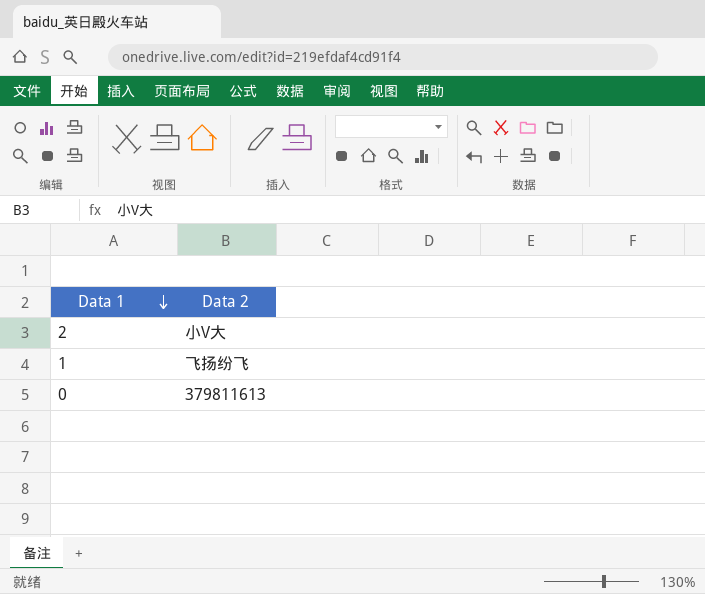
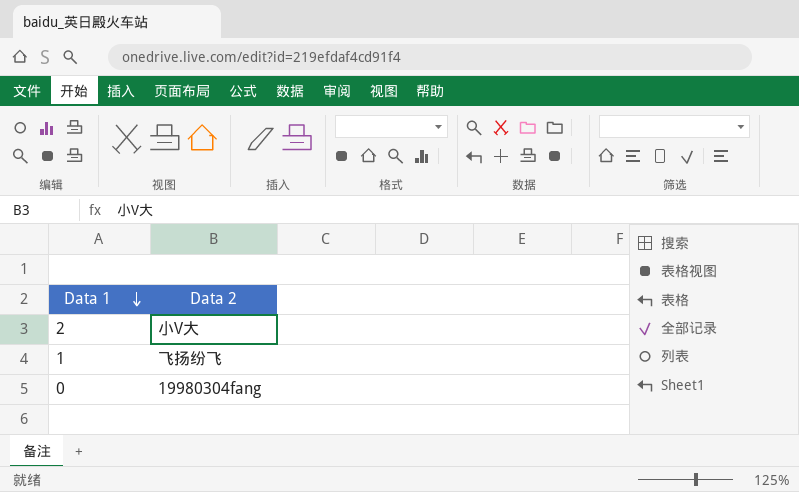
0 | Data 2: 379811613 -> 19980304fang

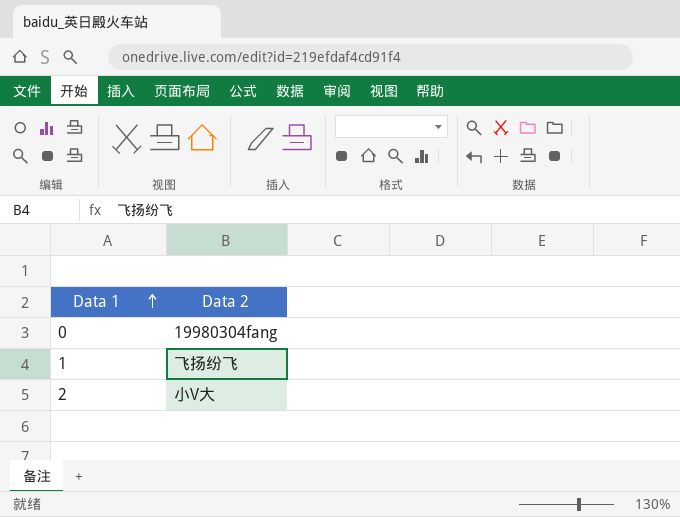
row order: Data 1 descending -> Data 1 ascending

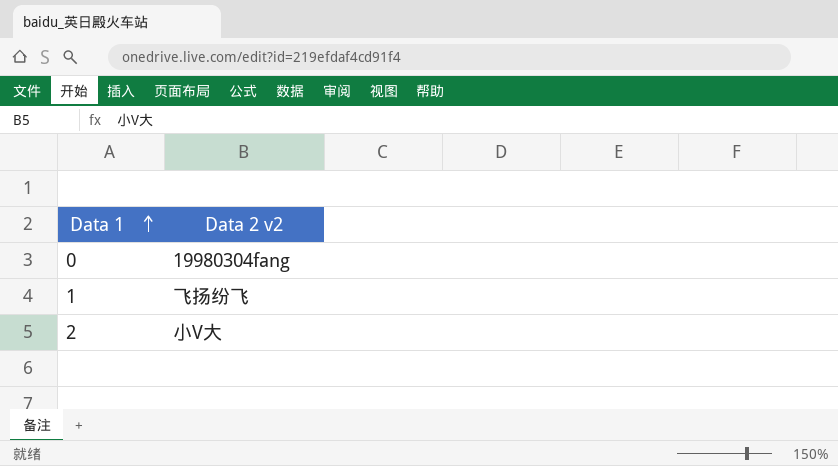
column name: Data 2 -> Data 2 v2

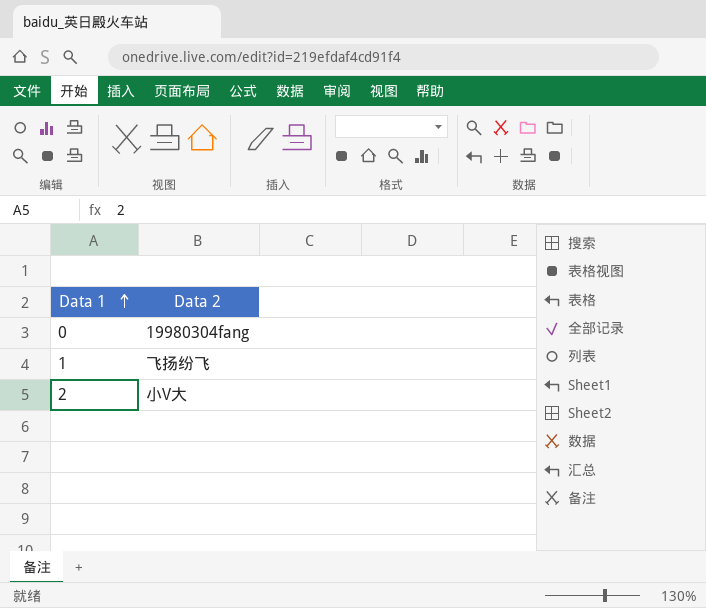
column name: Data 2 v2 -> Data 2

